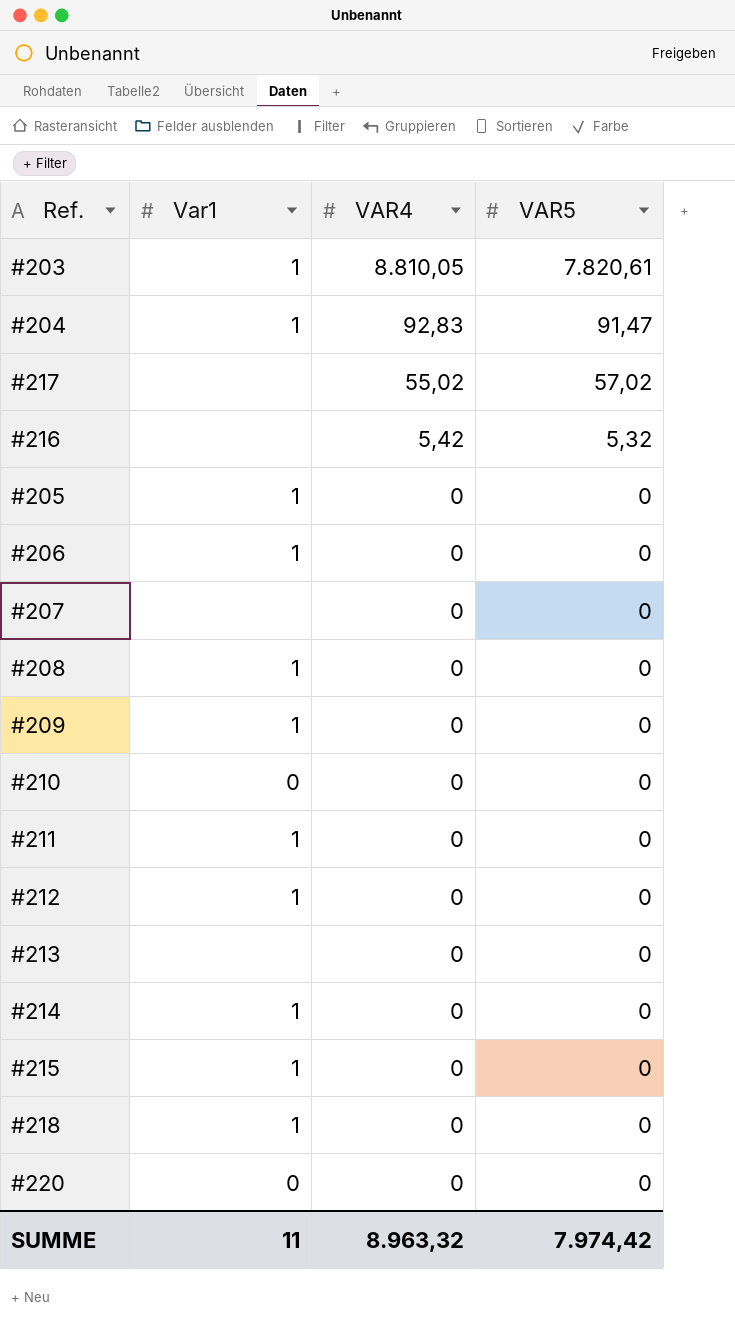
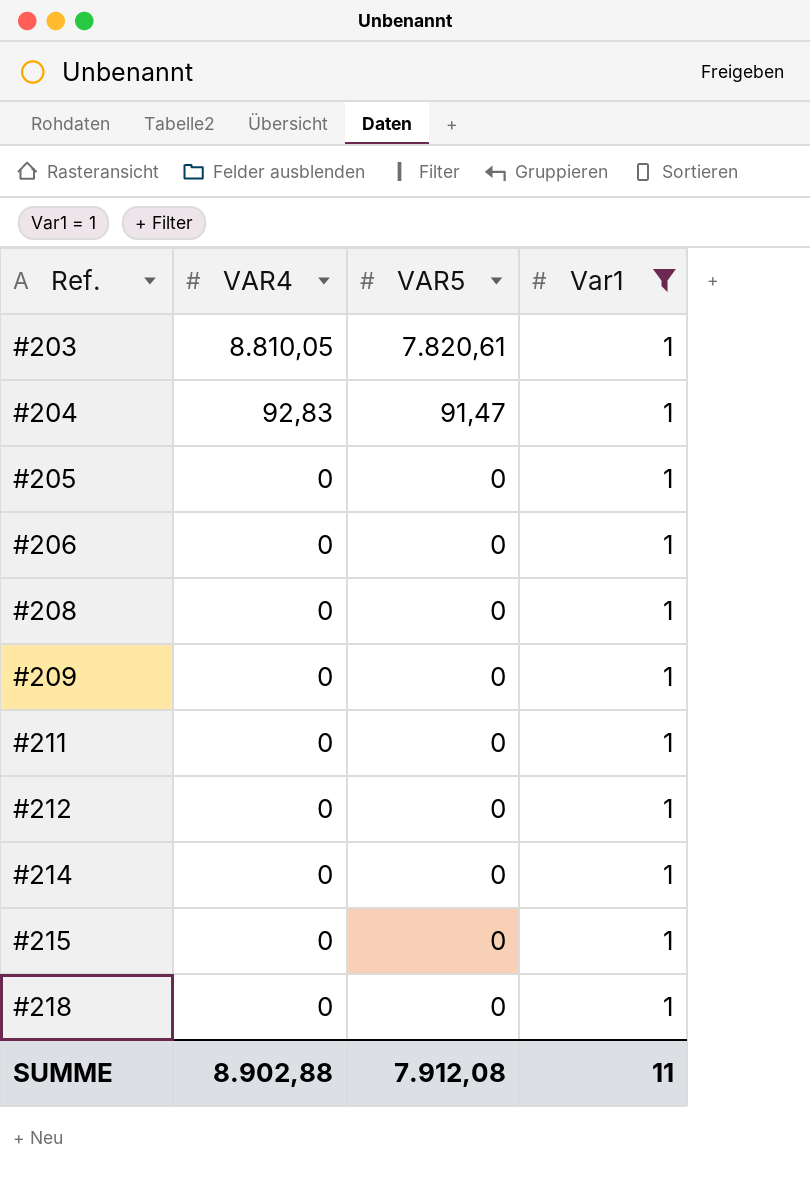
filter: none -> Var1 = 1
column Var1 | position: 2 -> 4
SUMME | VAR4: 8.963,32 -> 8.902,88
SUMME | VAR5: 7.974,42 -> 7.912,08

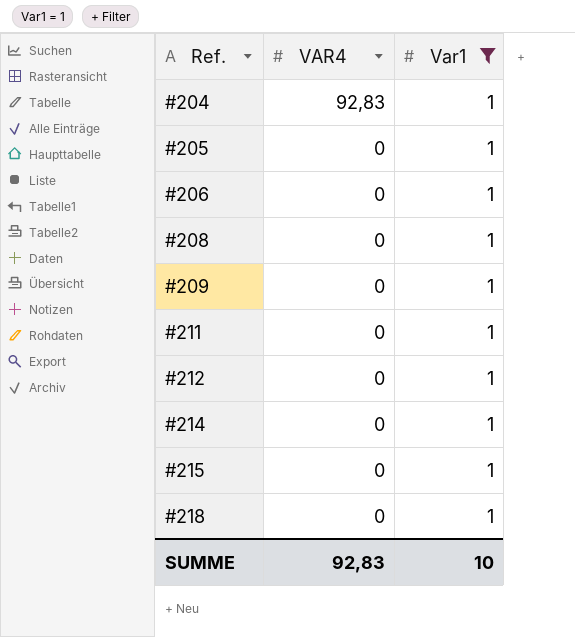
column VAR5 | position: 3 -> none
row #203: 8.810,05 | 7.820,61 | 1 -> none
SUMME | VAR4: 8.902,88 -> 92,83
SUMME | Var1: 11 -> 10

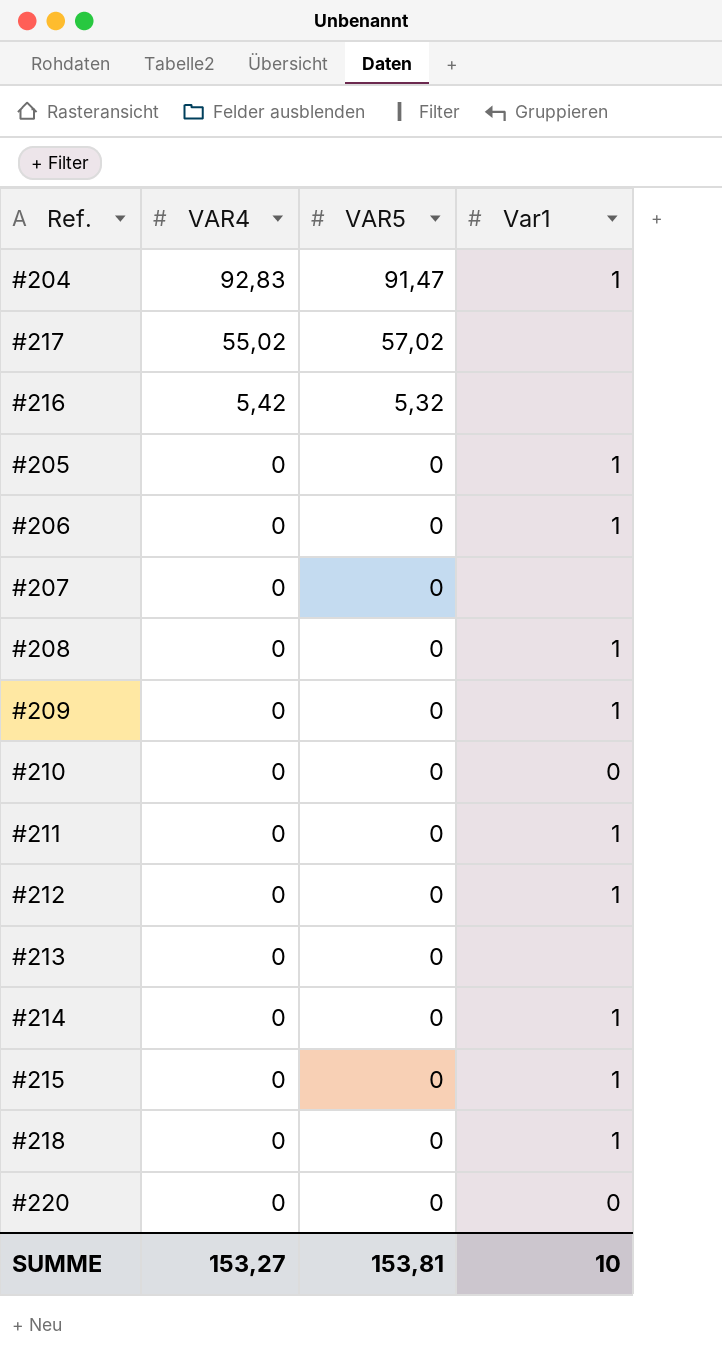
filter: Var1 = 1 -> none
column VAR5 | position: none -> 3
SUMME | VAR4: 92,83 -> 153,27

